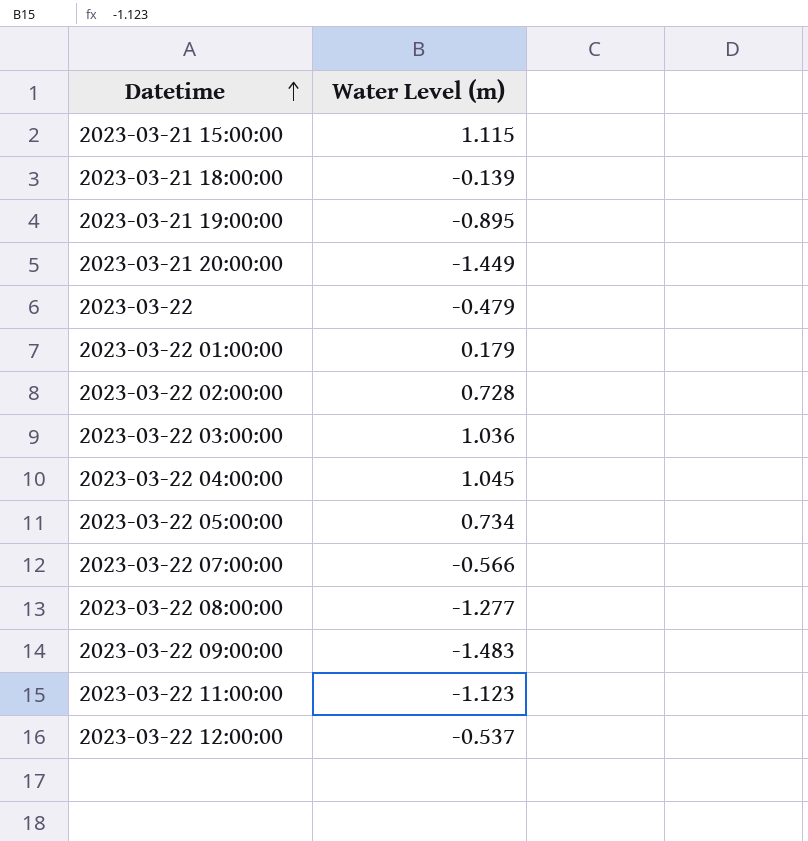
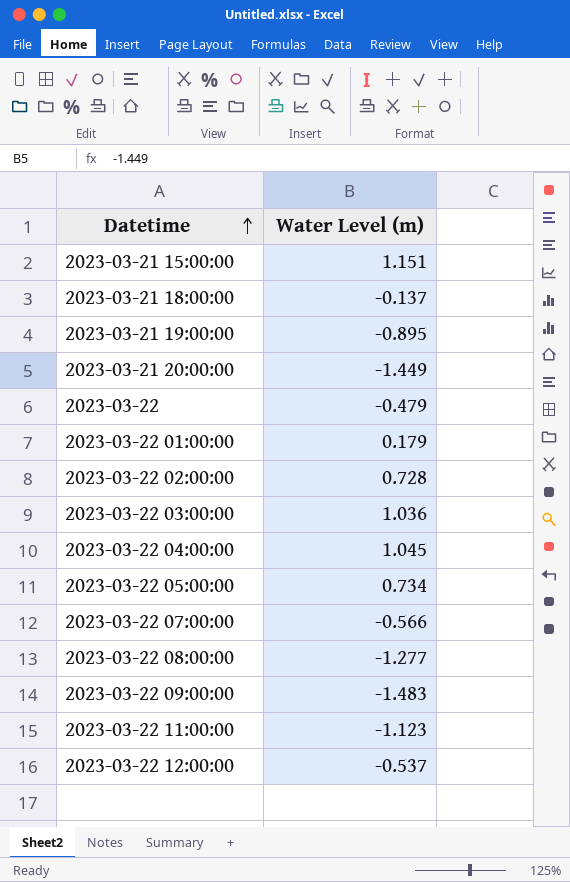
2023-03-21 15:00:00 | Water Level (m): 1.115 -> 1.151
2023-03-21 18:00:00 | Water Level (m): -0.139 -> -0.137

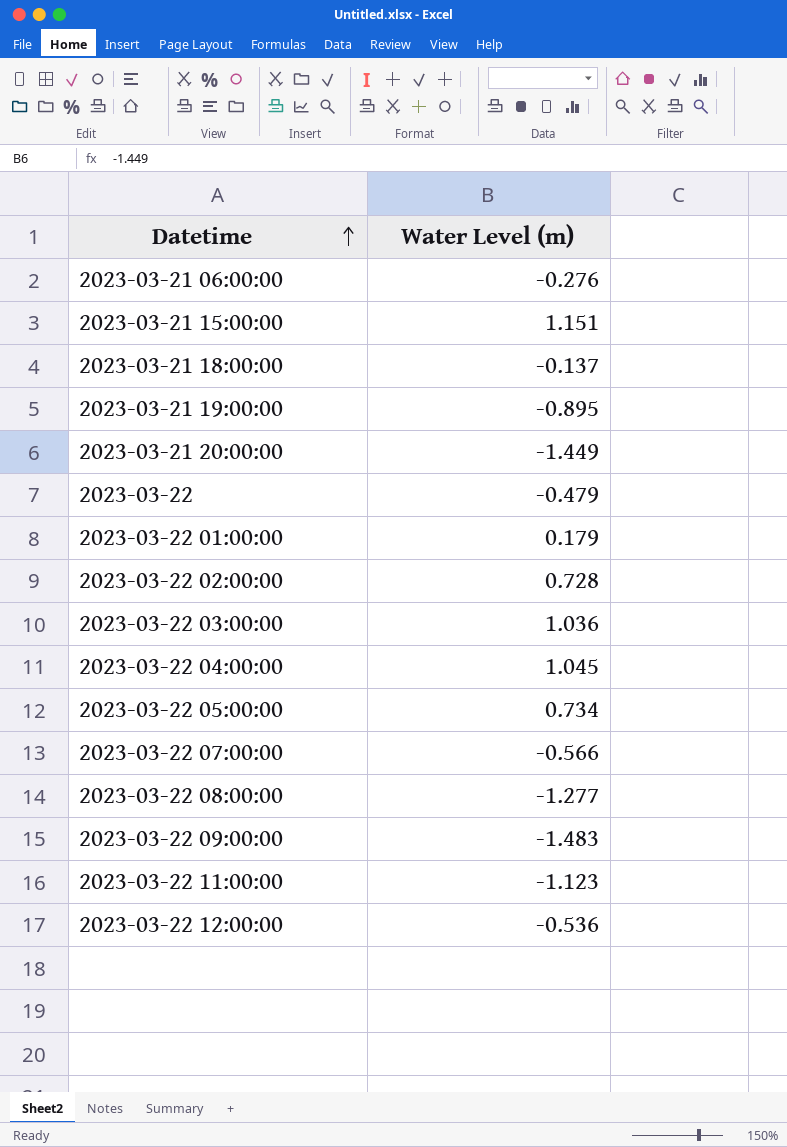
row 2023-03-21 06:00:00: none -> -0.276
2023-03-22 12:00:00 | Water Level (m): -0.537 -> -0.536

